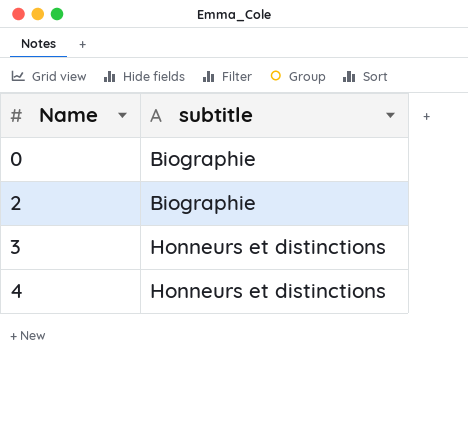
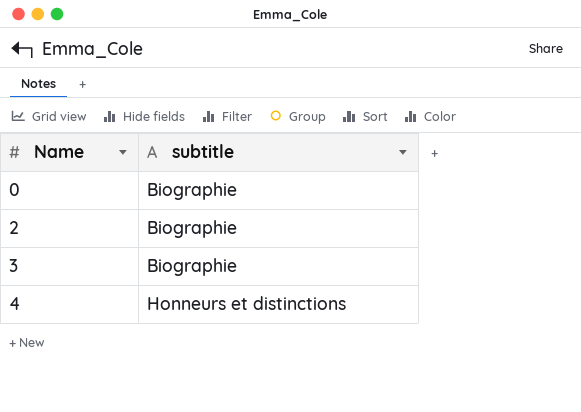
3 | subtitle: Honneurs et distinctions -> Biographie

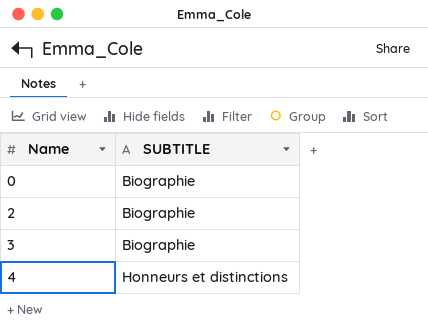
column name: subtitle -> SUBTITLE

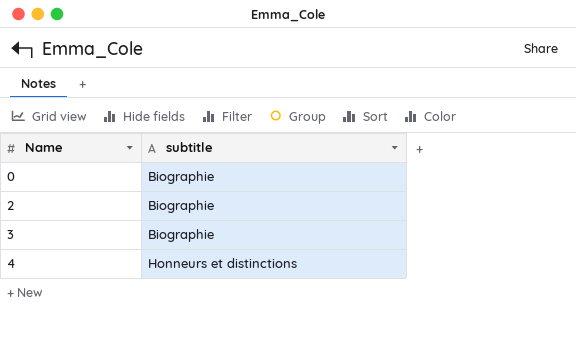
column name: SUBTITLE -> subtitle

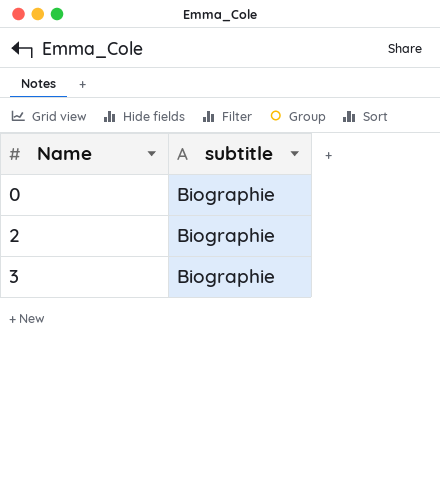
row 4: Honneurs et distinctions -> none

